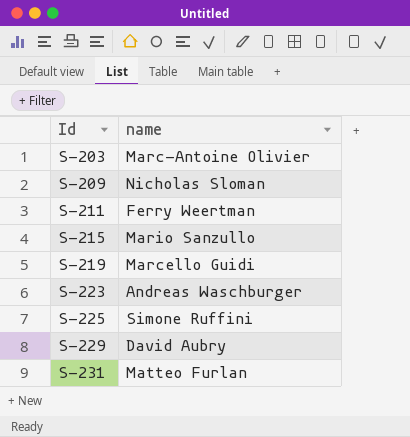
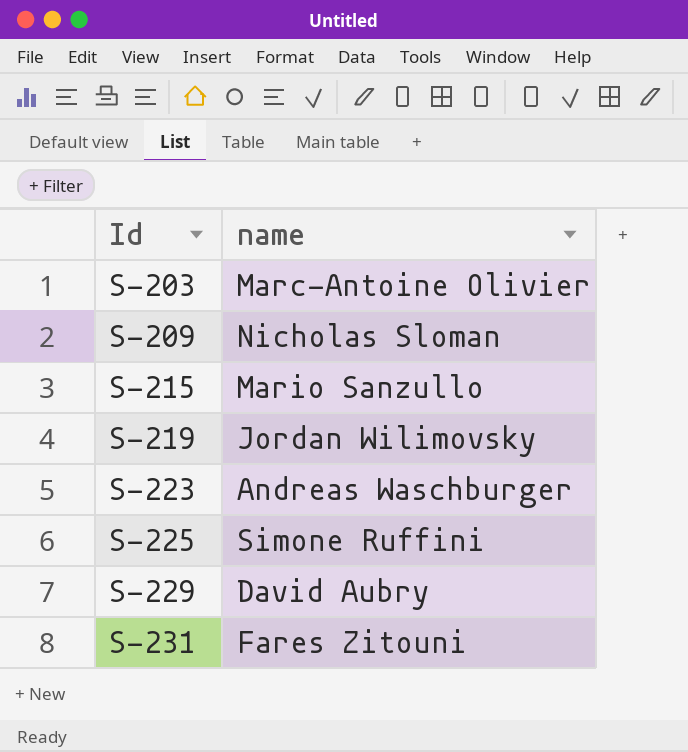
row S-211: Ferry Weertman -> none
S-219 | name: Marcello Guidi -> Jordan Wilimovsky
S-231 | name: Matteo Furlan -> Fares Zitouni

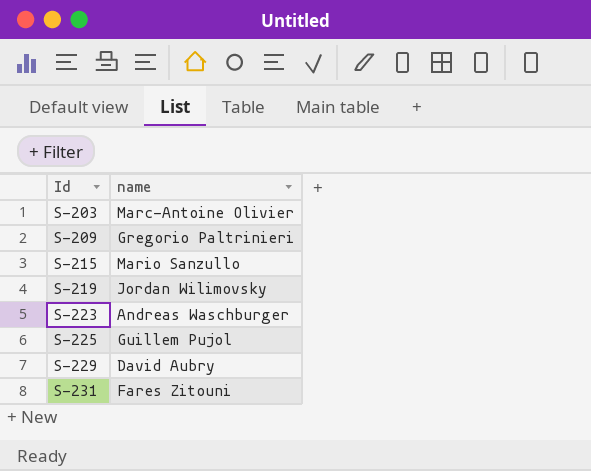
S-209 | name: Nicholas Sloman -> Gregorio Paltrinieri
S-225 | name: Simone Ruffini -> Guillem Pujol

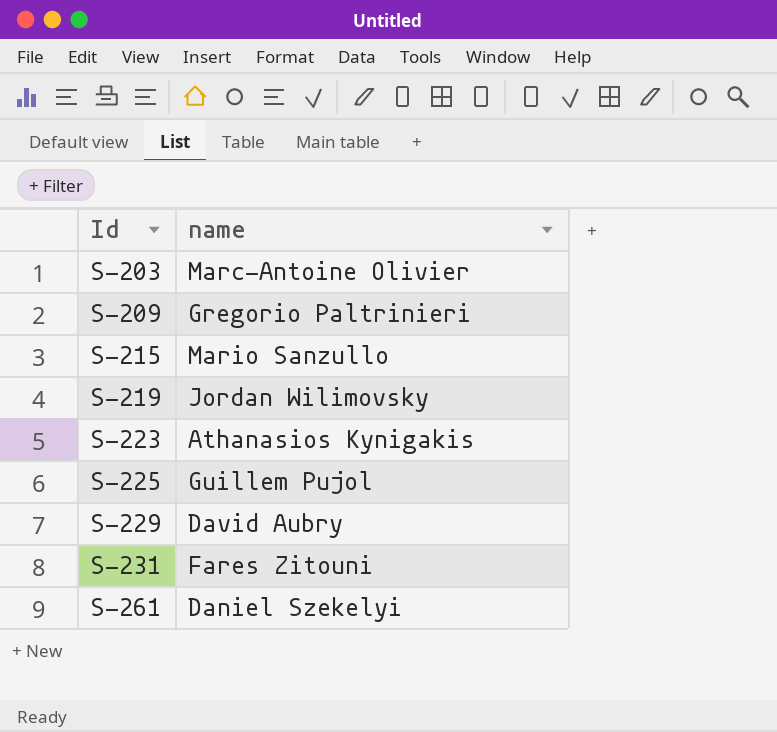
S-223 | name: Andreas Waschburger -> Athanasios Kynigakis
row S-261: none -> Daniel Szekelyi

